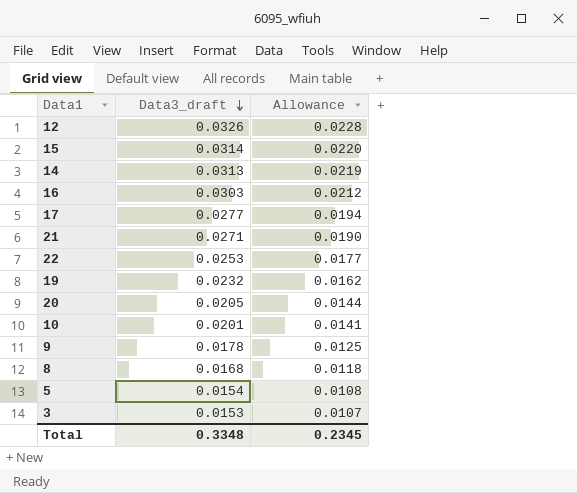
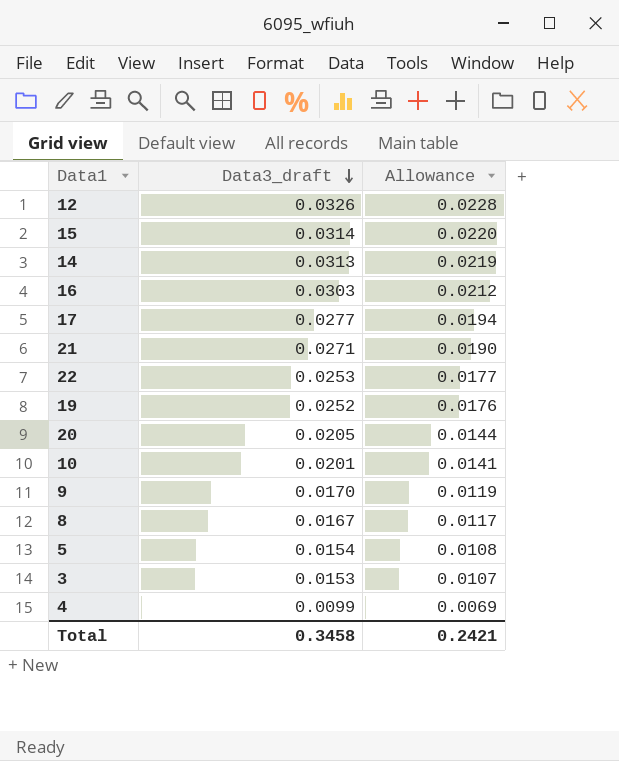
19 | Data3_draft: 0.0232 -> 0.0252
19 | Allowance: 0.0162 -> 0.0176
9 | Data3_draft: 0.0178 -> 0.0170
9 | Allowance: 0.0125 -> 0.0119
8 | Data3_draft: 0.0168 -> 0.0167
8 | Allowance: 0.0118 -> 0.0117
row 4: none -> 0.0099 | 0.0069
Total | Data3_draft: 0.3348 -> 0.3458
Total | Allowance: 0.2345 -> 0.2421

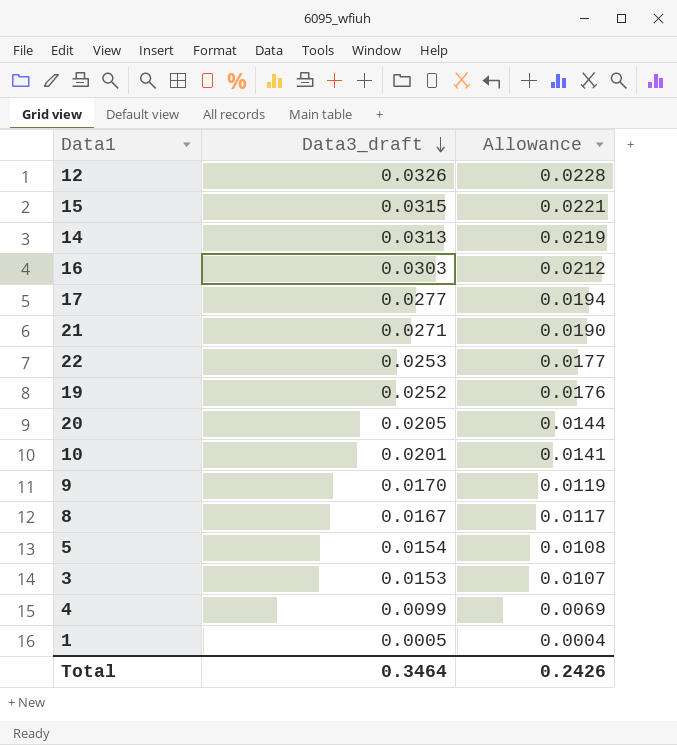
15 | Data3_draft: 0.0314 -> 0.0315
15 | Allowance: 0.0220 -> 0.0221
row 1: none -> 0.0005 | 0.0004
Total | Data3_draft: 0.3458 -> 0.3464
Total | Allowance: 0.2421 -> 0.2426

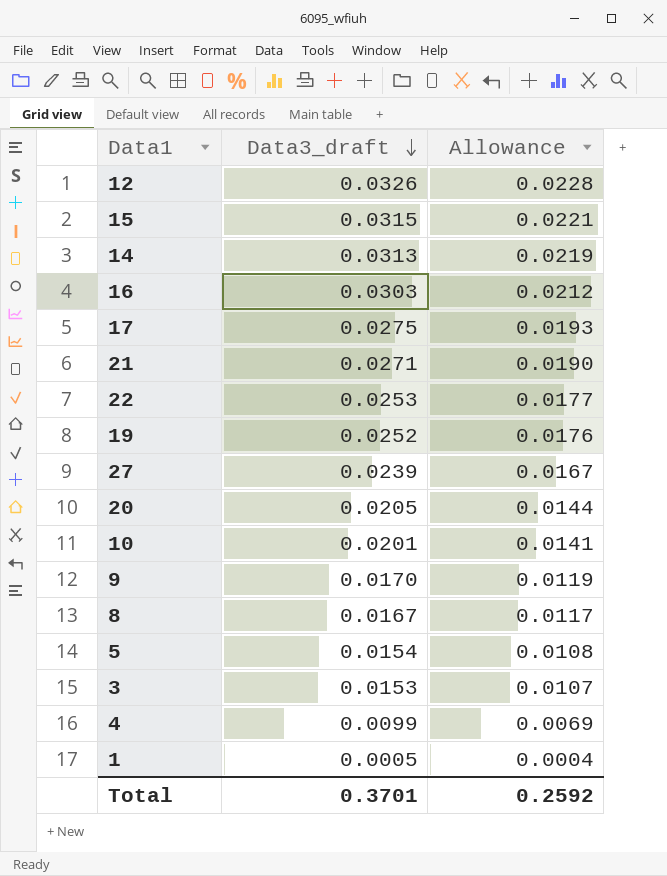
17 | Data3_draft: 0.0277 -> 0.0275
17 | Allowance: 0.0194 -> 0.0193
row 27: none -> 0.0239 | 0.0167
Total | Data3_draft: 0.3464 -> 0.3701
Total | Allowance: 0.2426 -> 0.2592

